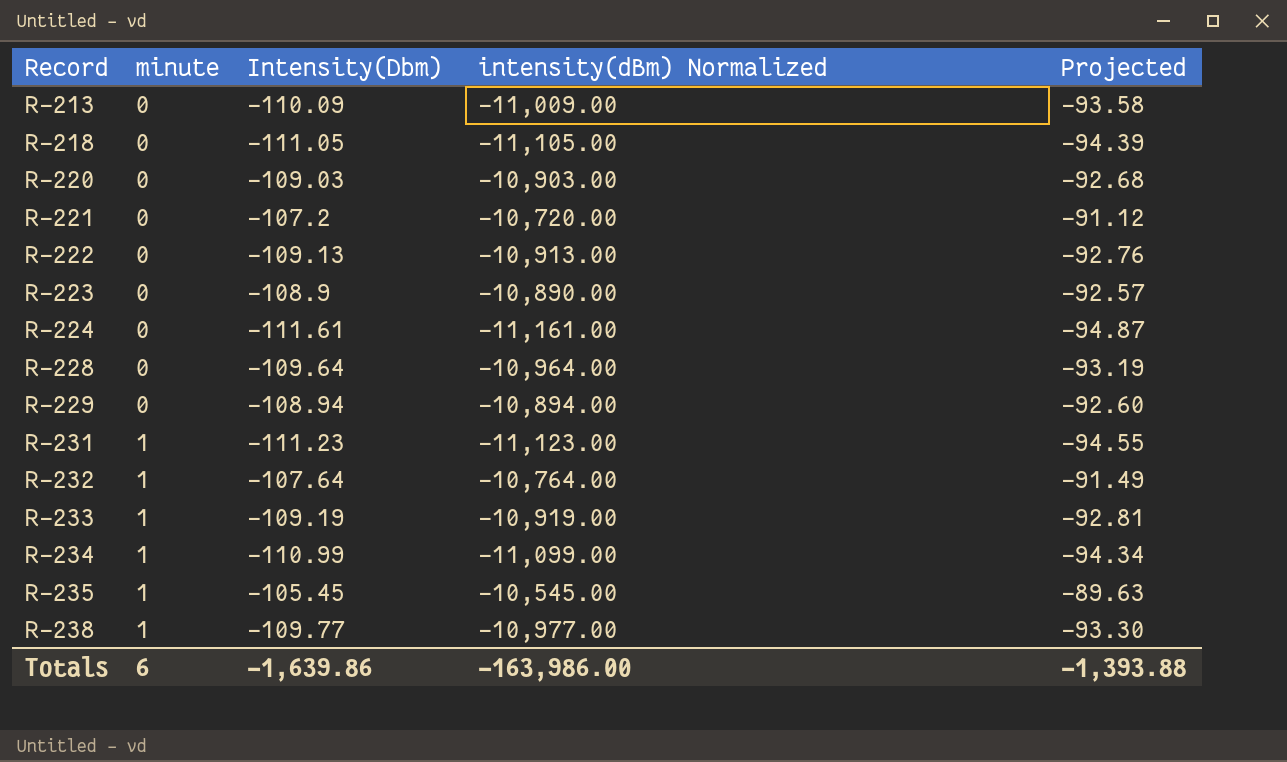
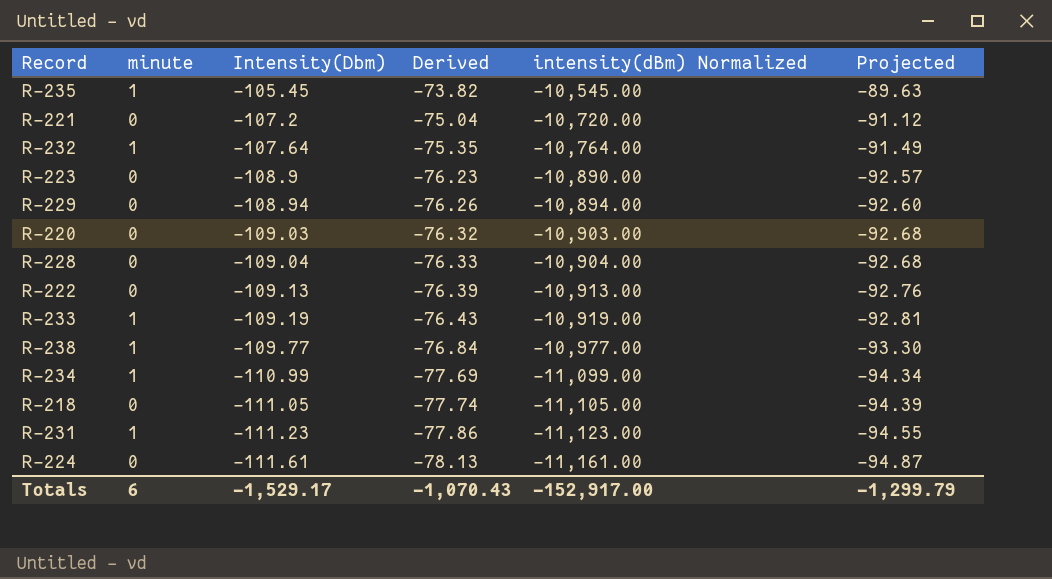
row order: Record ascending -> Intensity(Dbm) descending
column Derived | formula: none -> [Intensity(Dbm)] * 0.7
row R-213: 0 | -110.09 | -11,009.00 | -93.58 -> none
R-228 | Intensity(Dbm): -109.64 -> -109.04
R-228 | intensity(dBm) Normalized: -10,964.00 -> -10,904.00
R-228 | Projected: -93.19 -> -92.68
Totals | Intensity(Dbm): -1,639.86 -> -1,529.17
Totals | intensity(dBm) Normalized: -163,986.00 -> -152,917.00
Totals | Projected: -1,393.88 -> -1,299.79

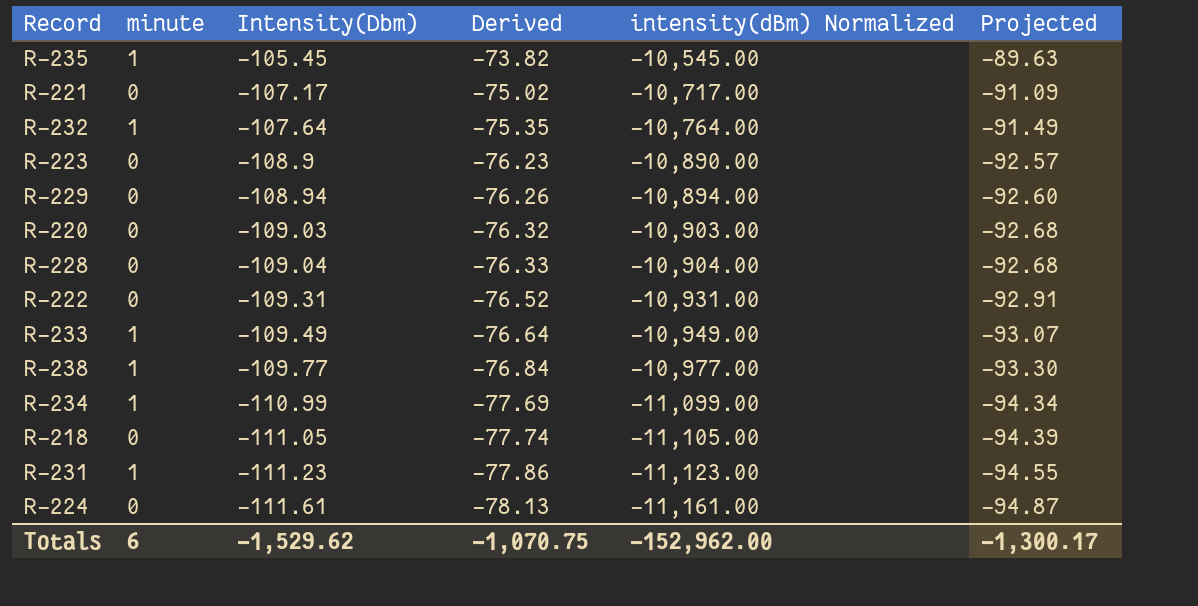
R-221 | Intensity(Dbm): -107.2 -> -107.17
R-221 | Derived: -75.04 -> -75.02
R-221 | intensity(dBm) Normalized: -10,720.00 -> -10,717.00
R-221 | Projected: -91.12 -> -91.09
R-222 | Intensity(Dbm): -109.13 -> -109.31
R-222 | Derived: -76.39 -> -76.52
R-222 | intensity(dBm) Normalized: -10,913.00 -> -10,931.00
R-222 | Projected: -92.76 -> -92.91
R-233 | Intensity(Dbm): -109.19 -> -109.49
R-233 | Derived: -76.43 -> -76.64
R-233 | intensity(dBm) Normalized: -10,919.00 -> -10,949.00
R-233 | Projected: -92.81 -> -93.07
Totals | Intensity(Dbm): -1,529.17 -> -1,529.62
Totals | Derived: -1,070.43 -> -1,070.75
Totals | intensity(dBm) Normalized: -152,917.00 -> -152,962.00
Totals | Projected: -1,299.79 -> -1,300.17

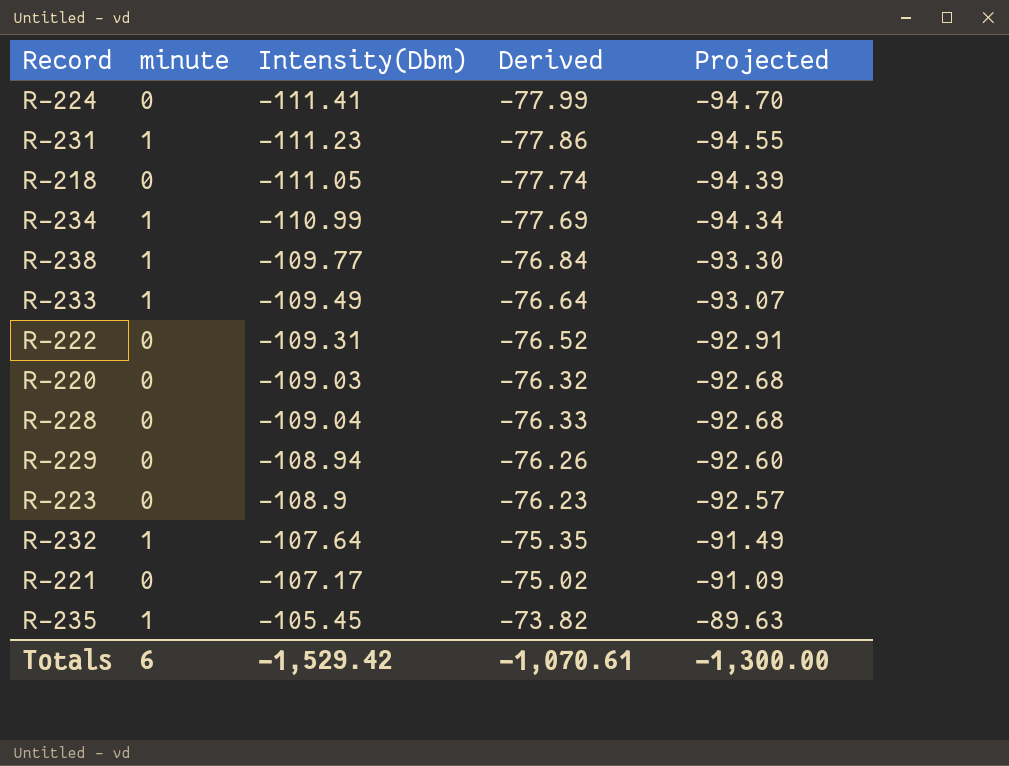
row order: Intensity(Dbm) descending -> Projected ascending
column intensity(dBm) Normalized | formula: [Intensity(Dbm)] * 100 -> none
R-224 | Intensity(Dbm): -111.61 -> -111.41
R-224 | Derived: -78.13 -> -77.99
R-224 | Projected: -94.87 -> -94.70
Totals | Intensity(Dbm): -1,529.62 -> -1,529.42
Totals | Derived: -1,070.75 -> -1,070.61
Totals | Projected: -1,300.17 -> -1,300.00

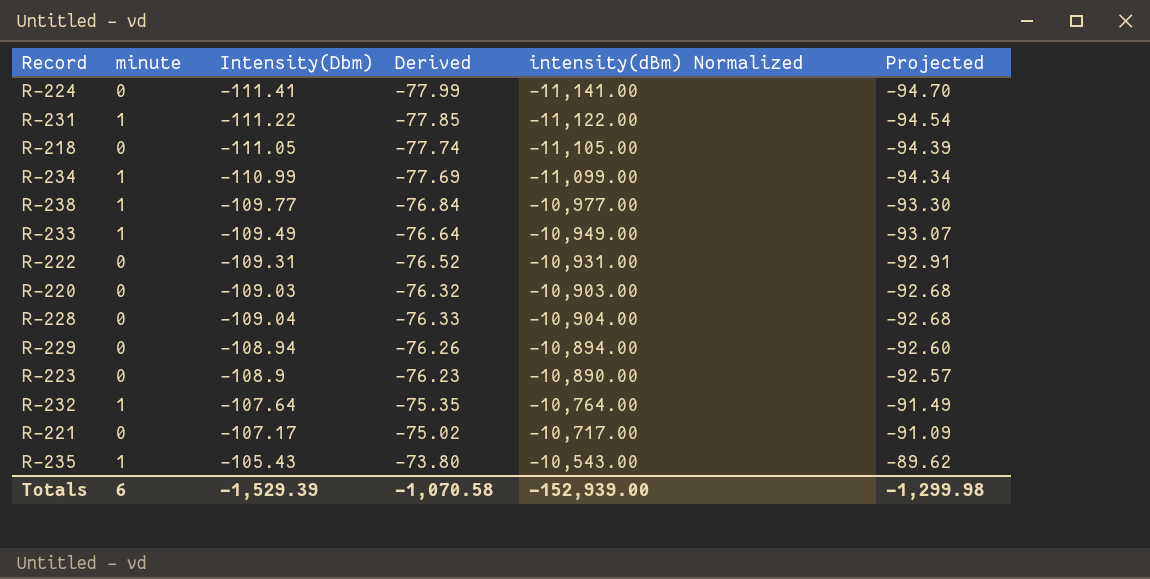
column intensity(dBm) Normalized | formula: none -> [Intensity(Dbm)] * 100
R-231 | Intensity(Dbm): -111.23 -> -111.22
R-231 | Derived: -77.86 -> -77.85
R-231 | Projected: -94.55 -> -94.54
R-235 | Intensity(Dbm): -105.45 -> -105.43
R-235 | Derived: -73.82 -> -73.80
R-235 | Projected: -89.63 -> -89.62
Totals | Intensity(Dbm): -1,529.42 -> -1,529.39
Totals | Derived: -1,070.61 -> -1,070.58
Totals | Projected: -1,300.00 -> -1,299.98

